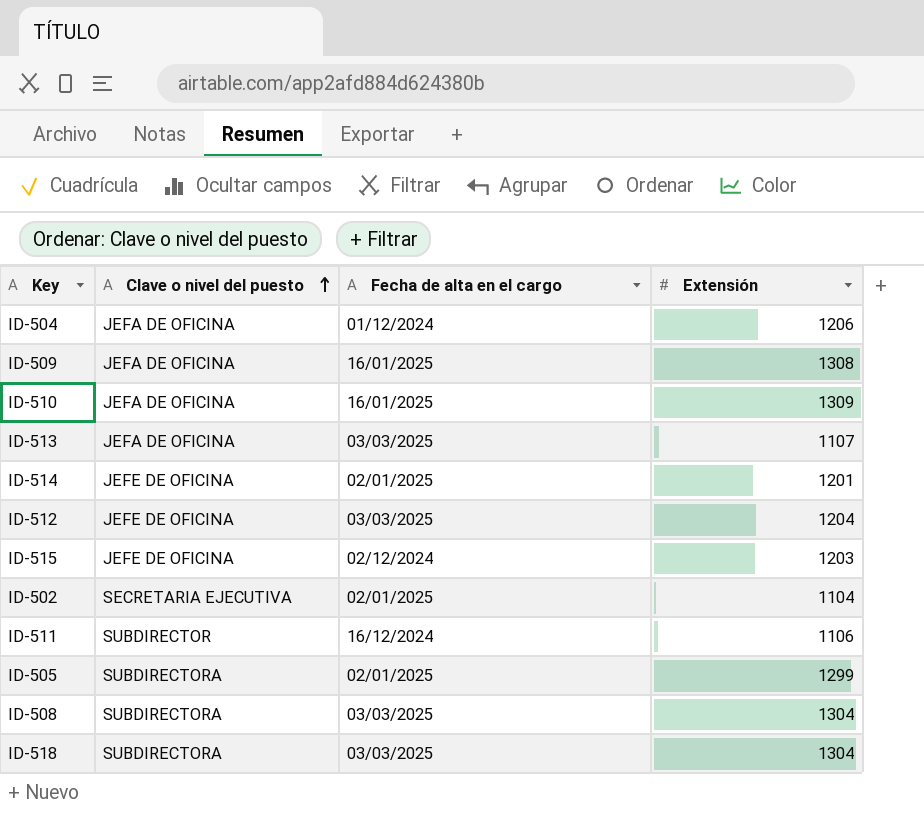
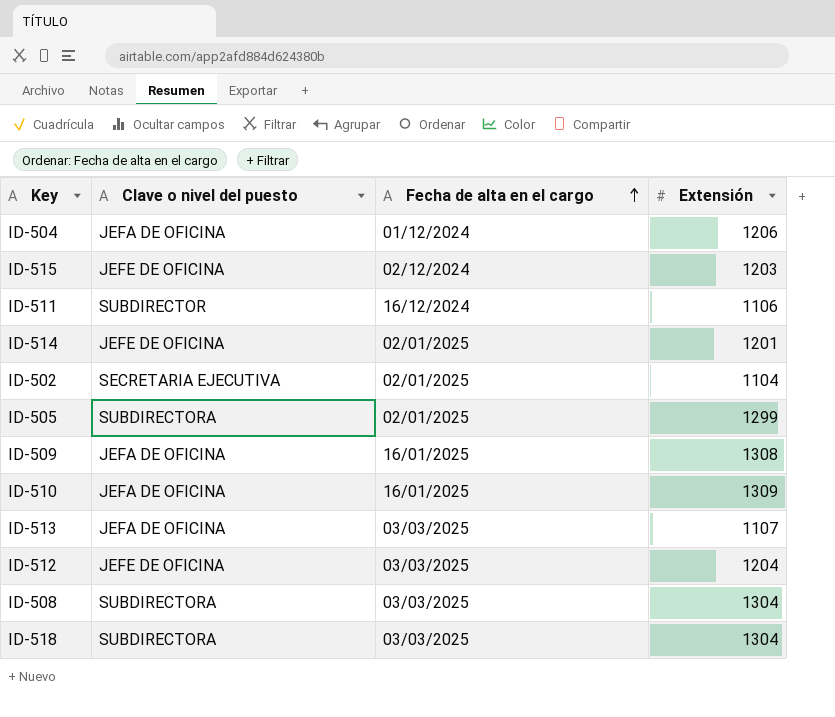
row order: Clave o nivel del puesto ascending -> Fecha de alta en el cargo ascending

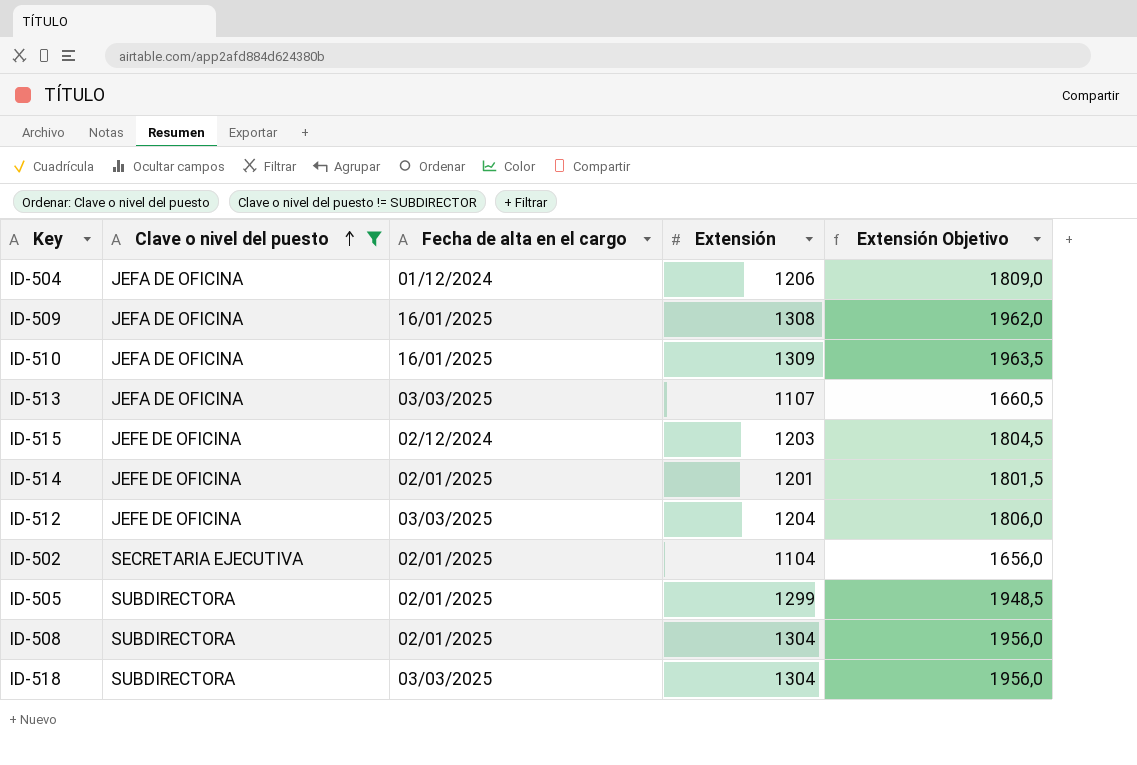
filter: none -> Clave o nivel del puesto != SUBDIRECTOR
row order: Fecha de alta en el cargo ascending -> Clave o nivel del puesto ascending
column Extensión Objetivo | formula: none -> [Extensión] * 1,5
ID-508 | Fecha de alta en el cargo: 03/03/2025 -> 02/01/2025

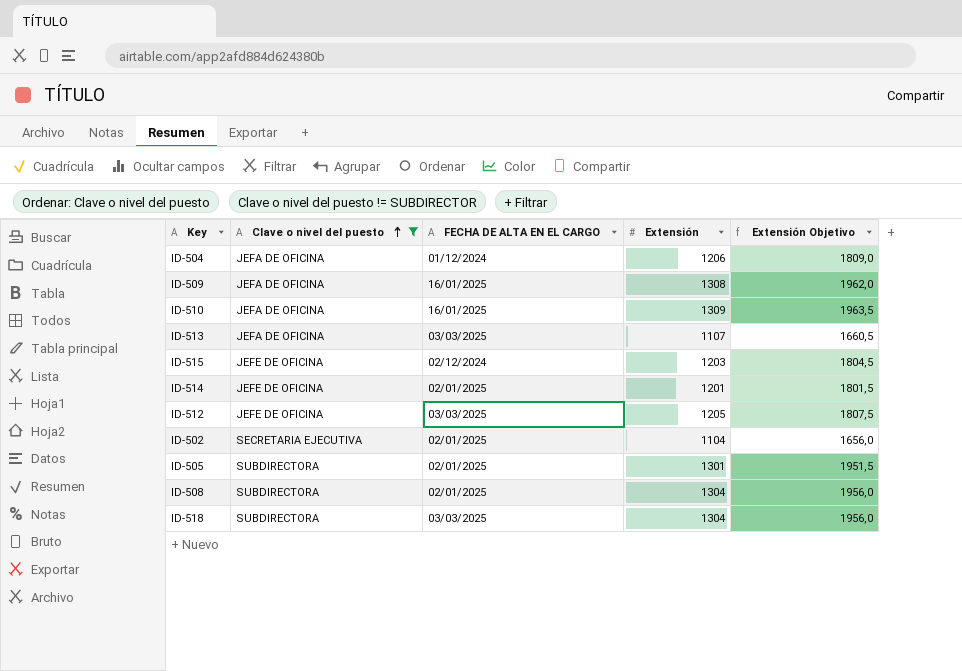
column name: Fecha de alta en el cargo -> FECHA DE ALTA EN EL CARGO
ID-512 | Extensión: 1204 -> 1205
ID-512 | Extensión Objetivo: 1806,0 -> 1807,5
ID-505 | Extensión: 1299 -> 1301
ID-505 | Extensión Objetivo: 1948,5 -> 1951,5

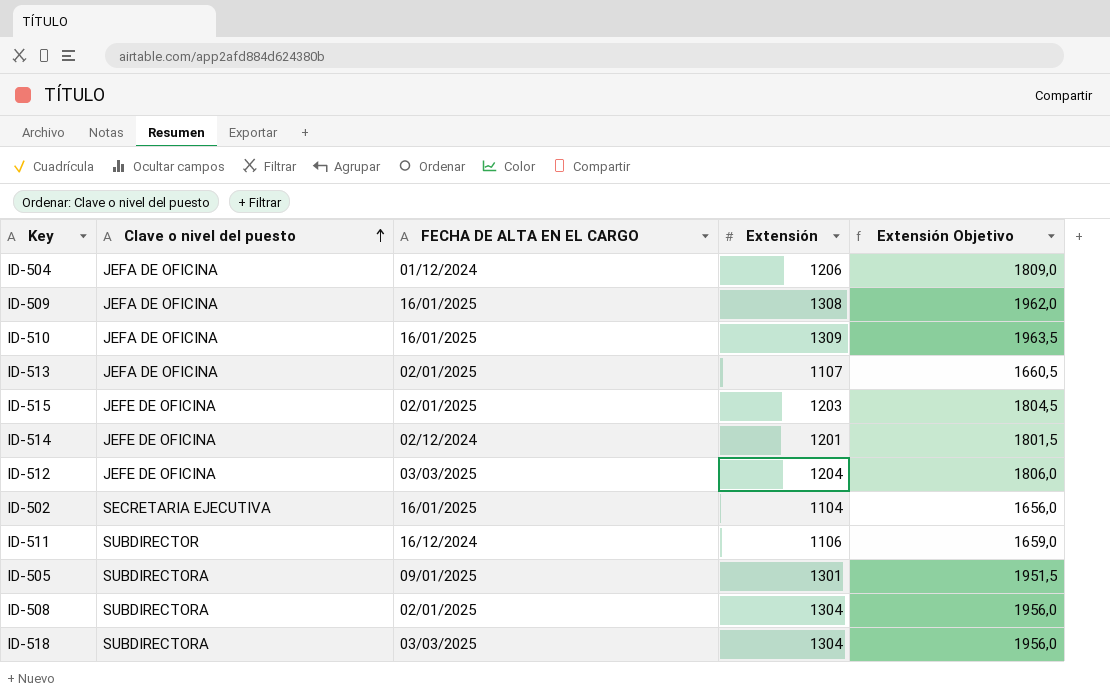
filter: Clave o nivel del puesto != SUBDIRECTOR -> none
ID-513 | FECHA DE ALTA EN EL CARGO: 03/03/2025 -> 02/01/2025
ID-515 | FECHA DE ALTA EN EL CARGO: 02/12/2024 -> 02/01/2025
ID-514 | FECHA DE ALTA EN EL CARGO: 02/01/2025 -> 02/12/2024
ID-512 | Extensión: 1205 -> 1204
ID-512 | Extensión Objetivo: 1807,5 -> 1806,0
ID-502 | FECHA DE ALTA EN EL CARGO: 02/01/2025 -> 16/01/2025
ID-505 | FECHA DE ALTA EN EL CARGO: 02/01/2025 -> 09/01/2025

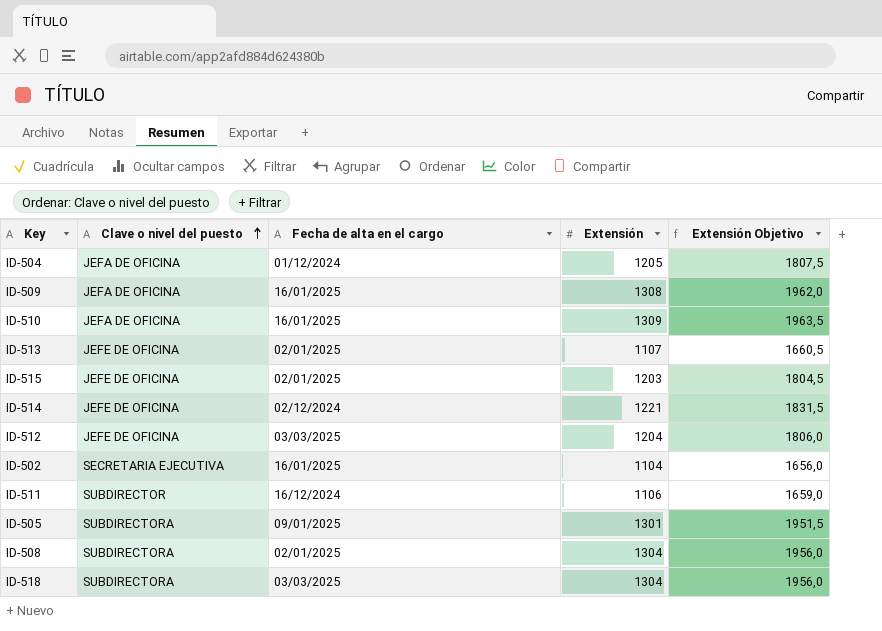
column name: FECHA DE ALTA EN EL CARGO -> Fecha de alta en el cargo
ID-504 | Extensión: 1206 -> 1205
ID-504 | Extensión Objetivo: 1809,0 -> 1807,5
ID-513 | Clave o nivel del puesto: JEFA DE OFICINA -> JEFE DE OFICINA
ID-514 | Extensión: 1201 -> 1221
ID-514 | Extensión Objetivo: 1801,5 -> 1831,5

